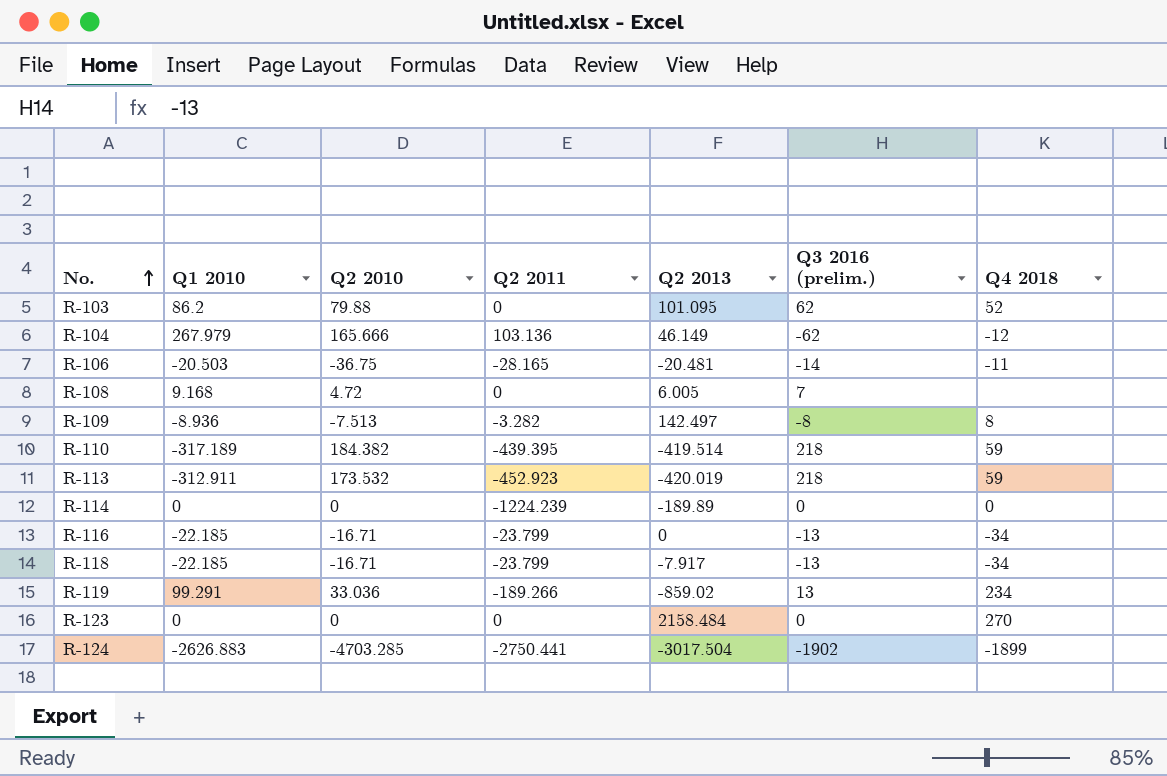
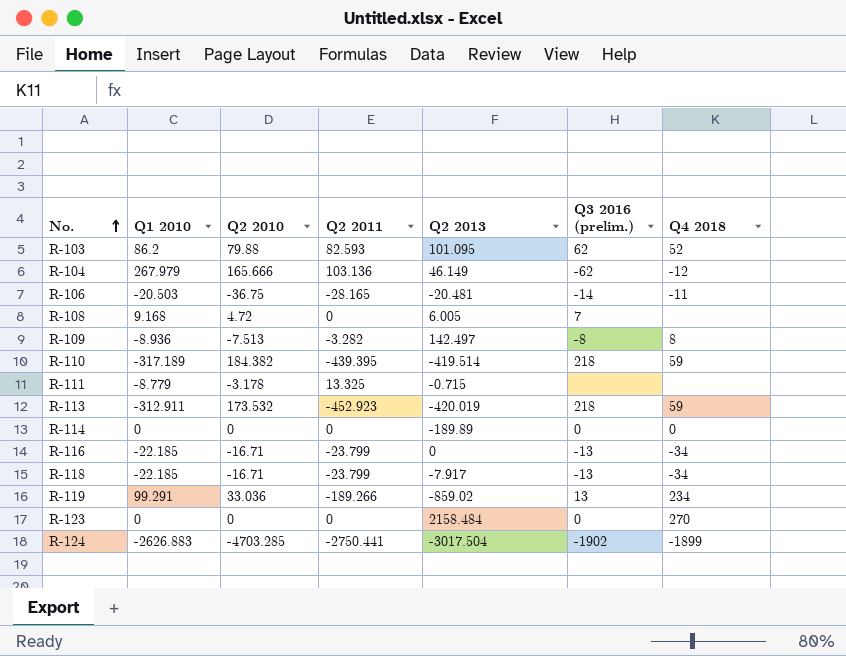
R-103 | Q2 2011: 0 -> 82.593
row R-111: none -> -8.779 | -3.178 | 13.325 | -0.715 | none | none
R-114 | Q2 2011: -1224.239 -> 0

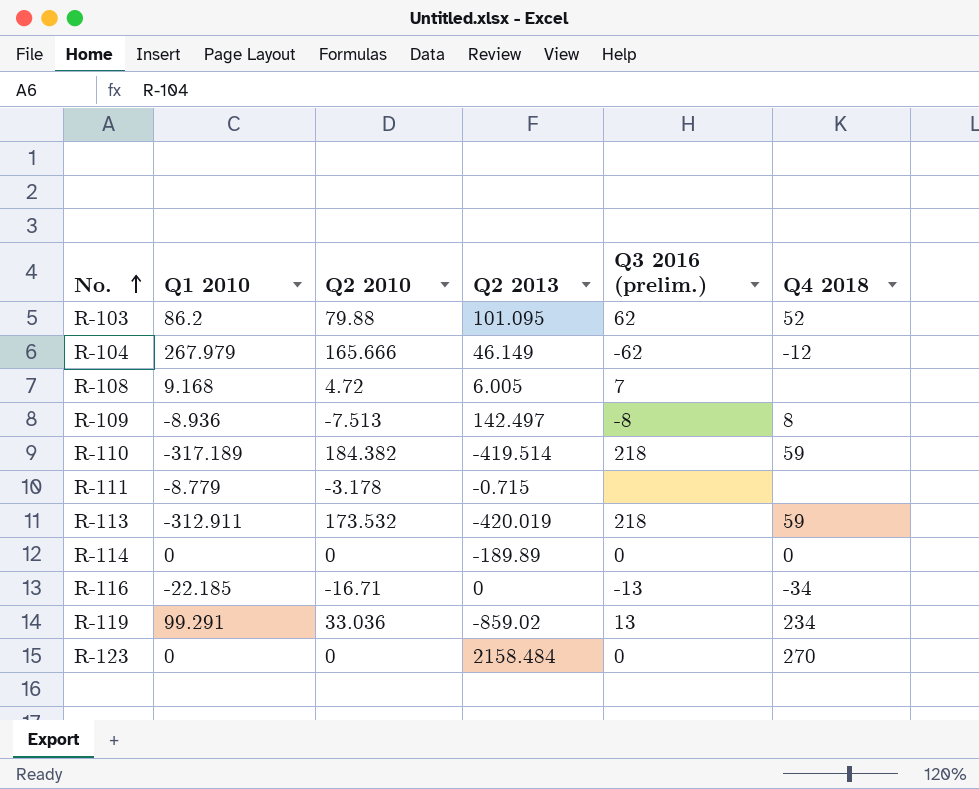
column Q2 2011 | position: 4 -> none
row R-106: -20.503 | -36.75 | -28.165 | -20.481 | -14 | -11 -> none
row R-118: -22.185 | -16.71 | -23.799 | -7.917 | -13 | -34 -> none
row R-124: -2626.883 | -4703.285 | -2750.441 | -3017.504 | -1902 | -1899 -> none

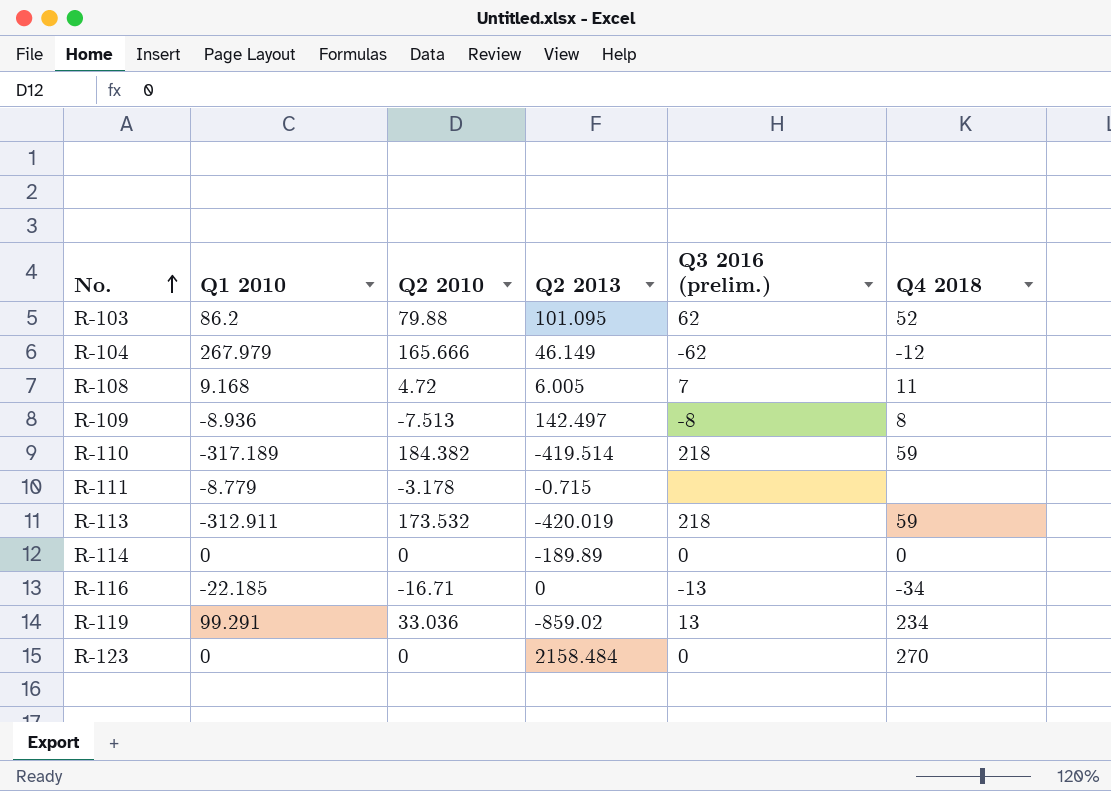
R-108 | Q4 2018: none -> 11

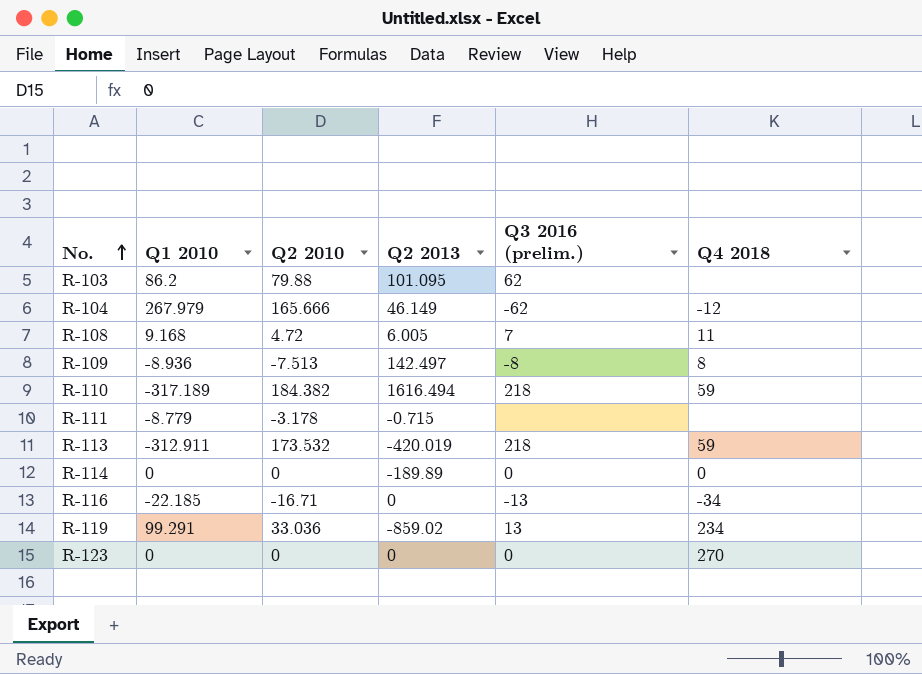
R-103 | Q4 2018: 52 -> none
R-110 | Q2 2013: -419.514 -> 1616.494
R-123 | Q2 2013: 2158.484 -> 0

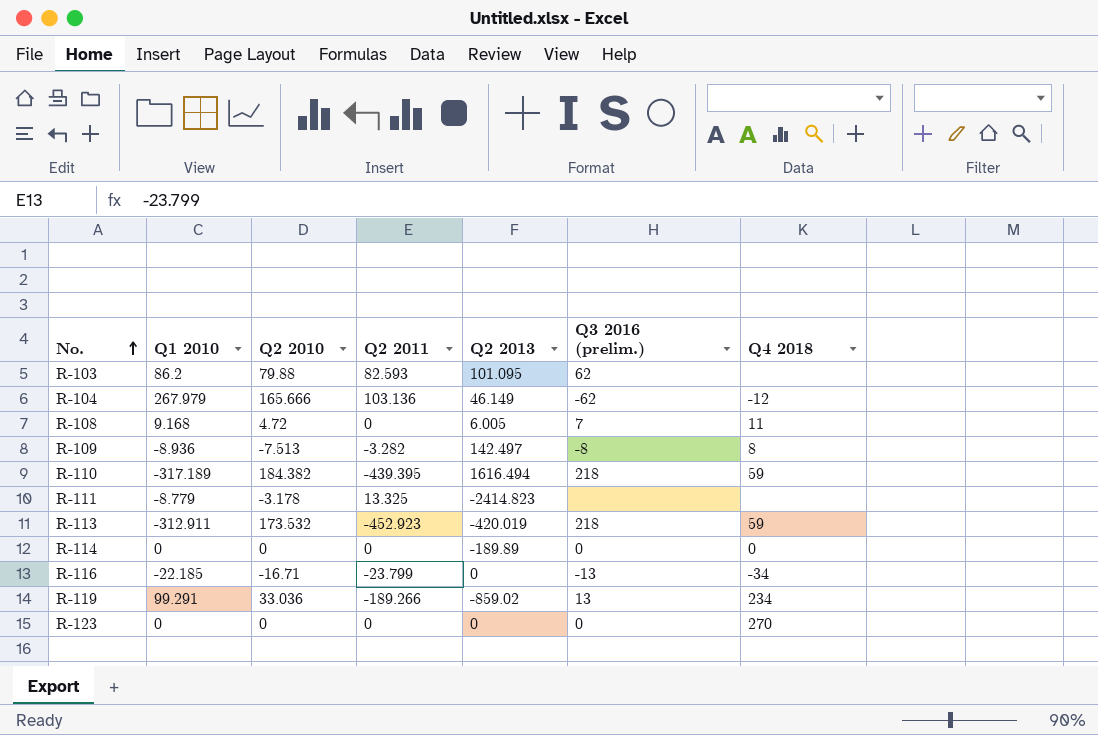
column Q2 2011 | position: none -> 4
R-111 | Q2 2013: -0.715 -> -2414.823

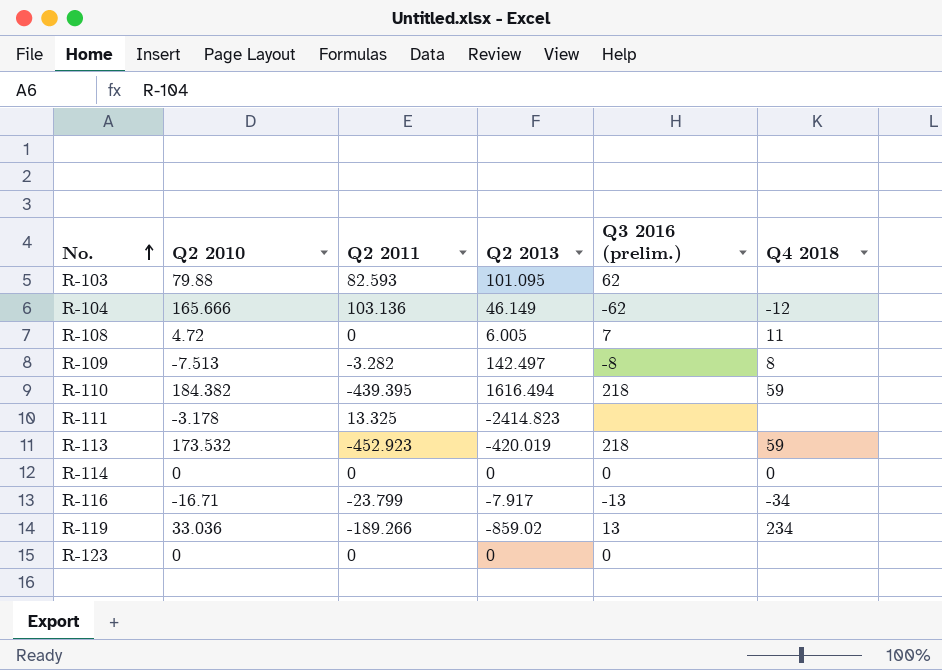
column Q1 2010 | position: 2 -> none
R-114 | Q2 2013: -189.89 -> 0
R-116 | Q2 2013: 0 -> -7.917
R-123 | Q4 2018: 270 -> none

